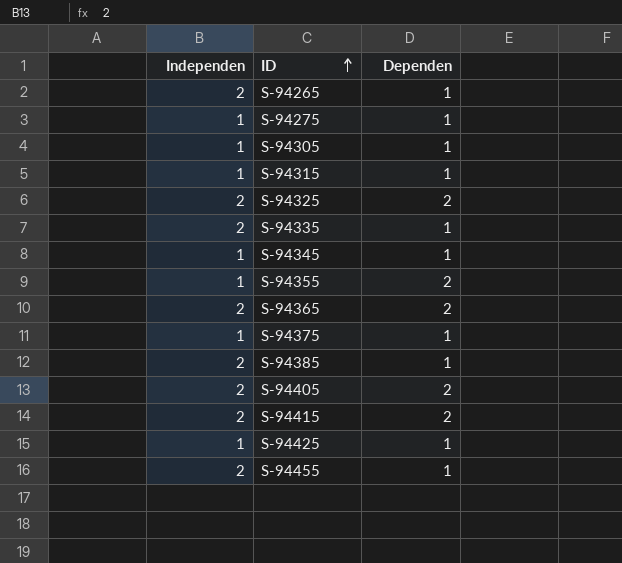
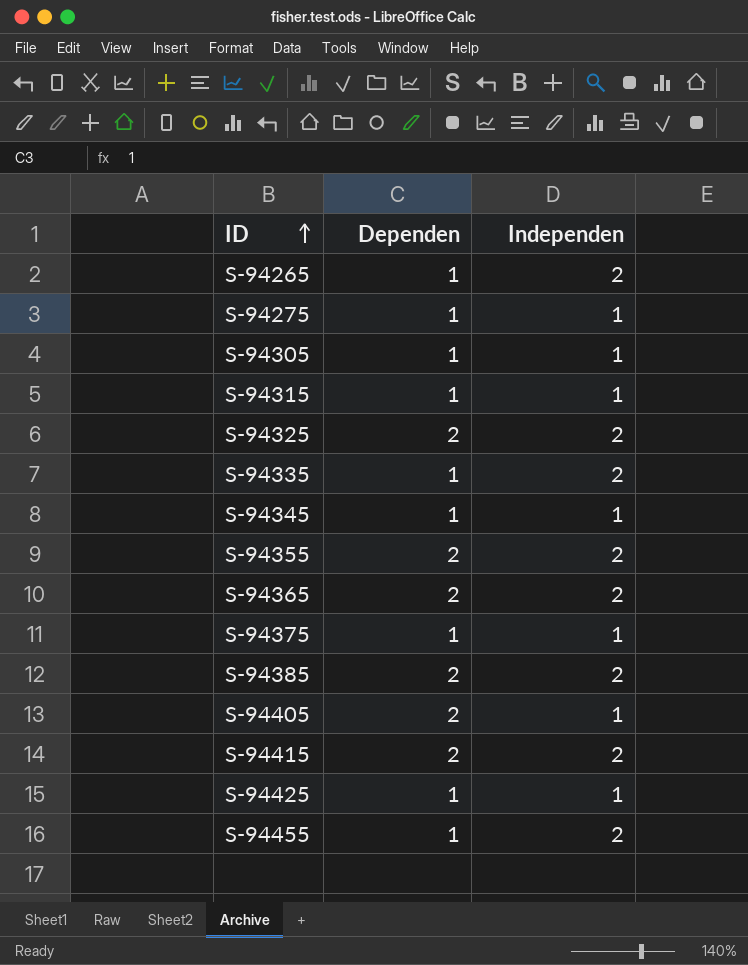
column Independen | position: 1 -> 3
S-94355 | Independen: 1 -> 2
S-94385 | Dependen: 1 -> 2
S-94405 | Independen: 2 -> 1

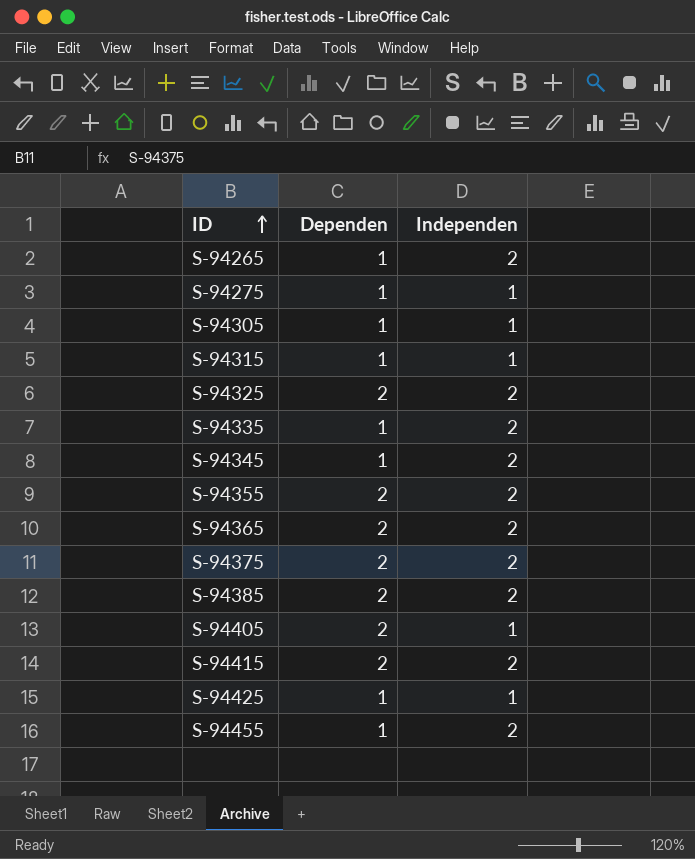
S-94345 | Independen: 1 -> 2
S-94375 | Dependen: 1 -> 2
S-94375 | Independen: 1 -> 2

